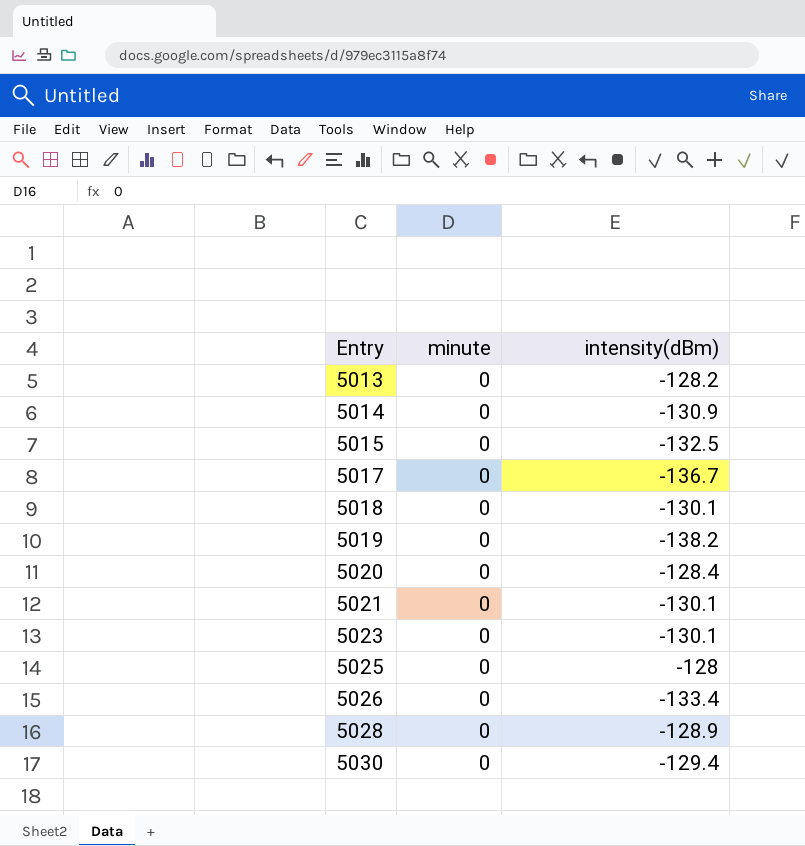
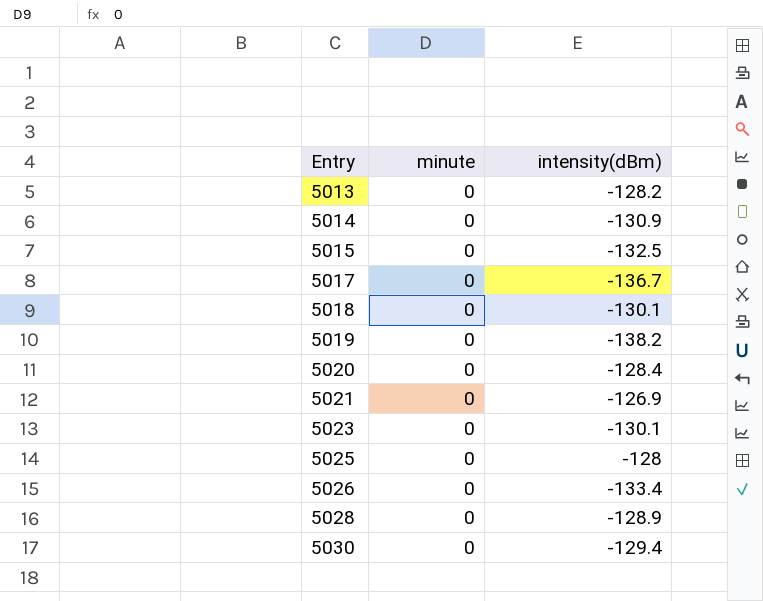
5021 | intensity(dBm): -130.1 -> -126.9

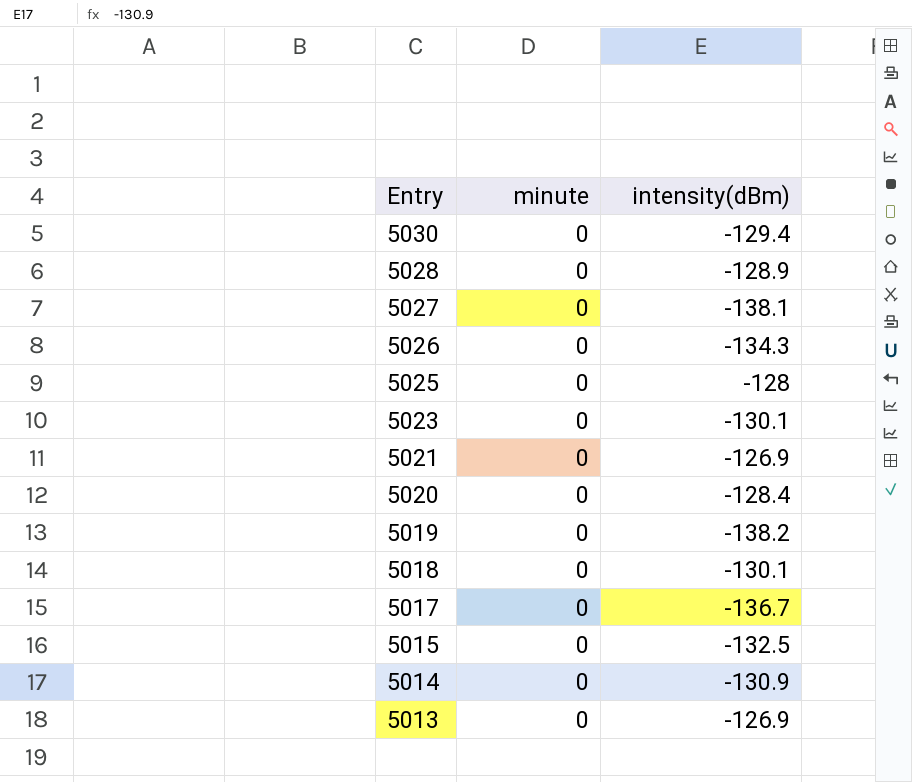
row order: Entry ascending -> Entry descending
row 5027: none -> 0 | -138.1
5026 | intensity(dBm): -133.4 -> -134.3
5013 | intensity(dBm): -128.2 -> -126.9

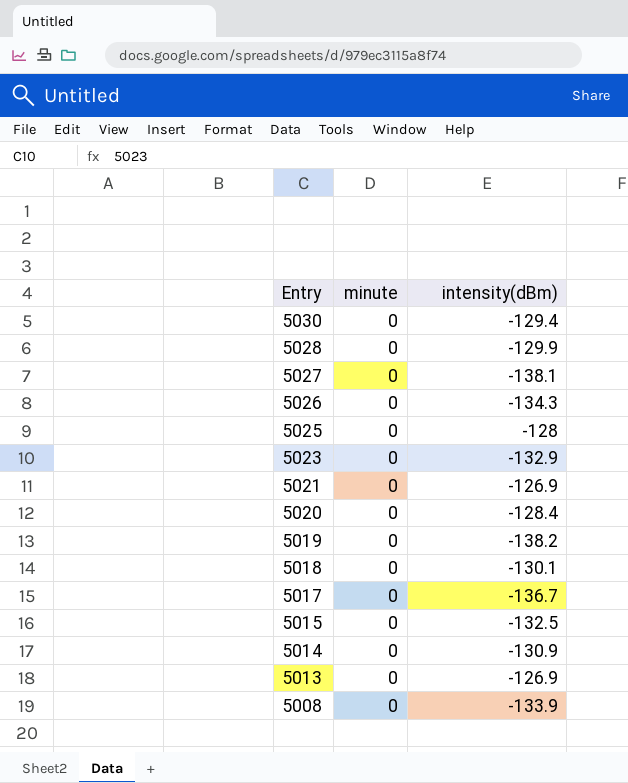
5028 | intensity(dBm): -128.9 -> -129.9
5023 | intensity(dBm): -130.1 -> -132.9
row 5008: none -> 0 | -133.9

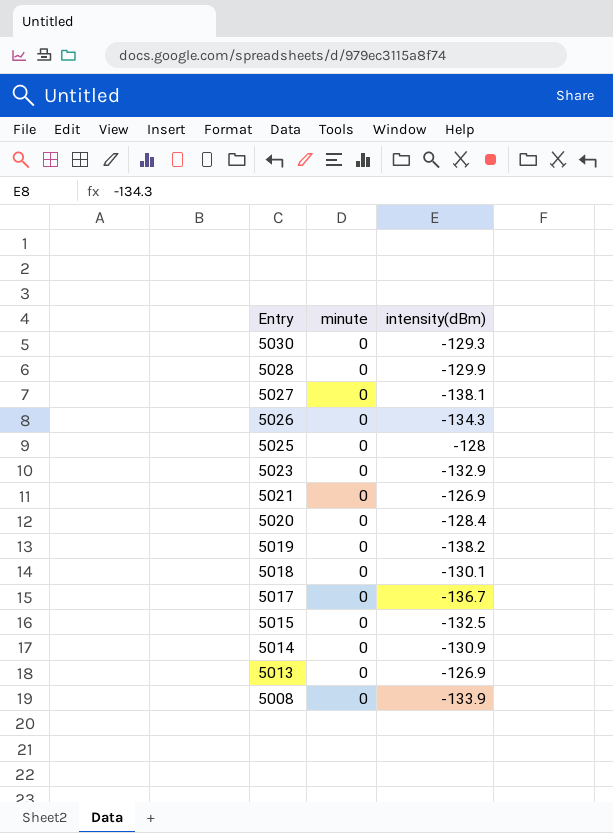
5030 | intensity(dBm): -129.4 -> -129.3

